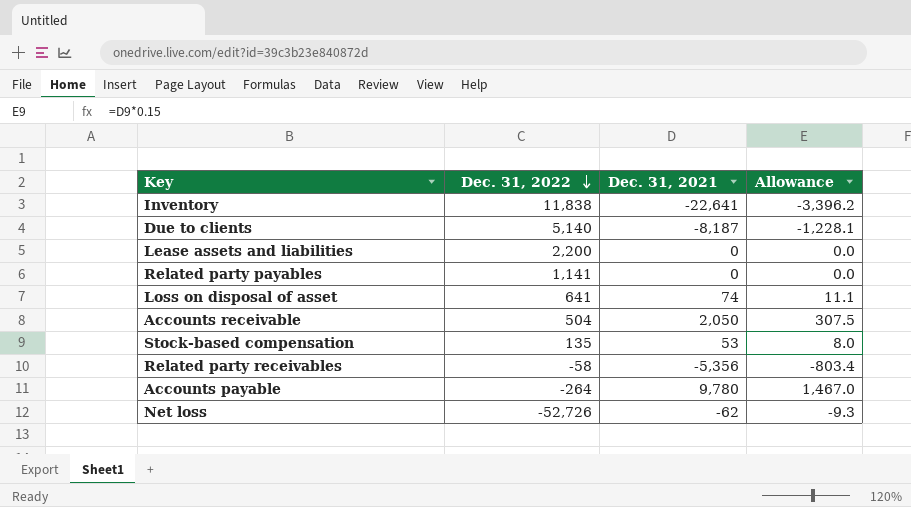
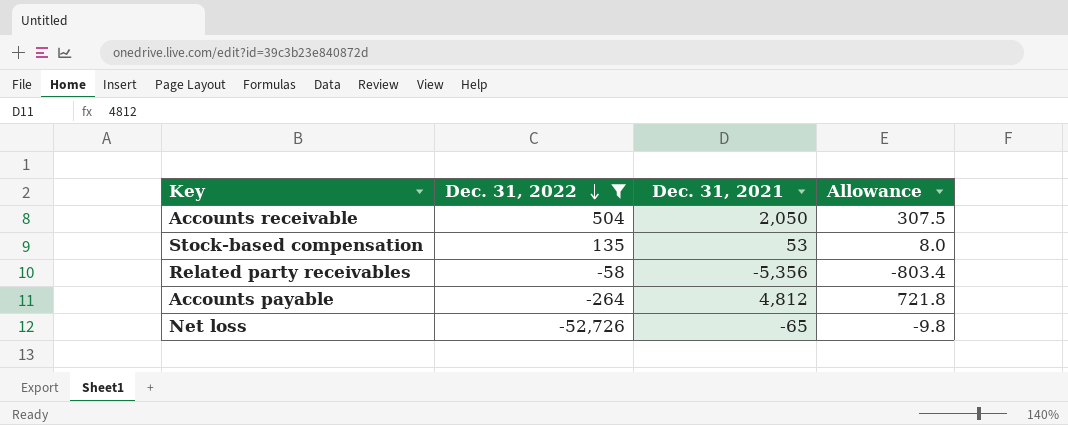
filter: none -> Dec. 31, 2022 <= 504
Accounts payable | Dec. 31, 2021: 9,780 -> 4,812
Accounts payable | Allowance: 1,467.0 -> 721.8
Net loss | Dec. 31, 2021: -62 -> -65
Net loss | Allowance: -9.3 -> -9.8

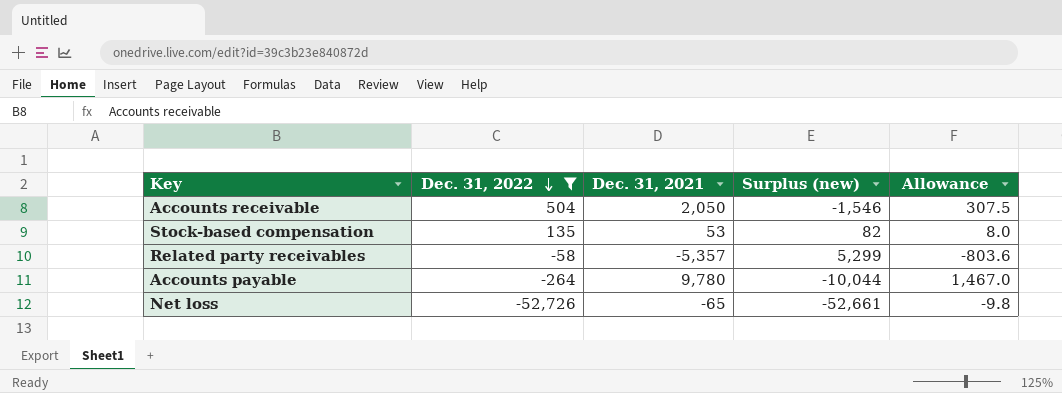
column Surplus (new) | formula: none -> [Dec. 31, 2022] - [Dec. 31, 2021]
Related party receivables | Dec. 31, 2021: -5,356 -> -5,357
Related party receivables | Allowance: -803.4 -> -803.6
Accounts payable | Dec. 31, 2021: 4,812 -> 9,780
Accounts payable | Allowance: 721.8 -> 1,467.0

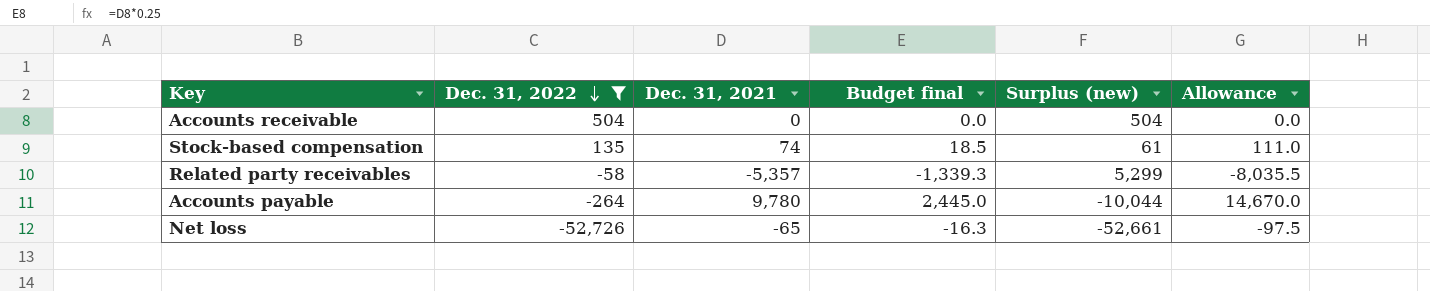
column Budget final | formula: none -> [Dec. 31, 2021] * 0.25
column Allowance | formula: [Dec. 31, 2021] * 0.15 -> [Dec. 31, 2021] * 1.5
Accounts receivable | Dec. 31, 2021: 2,050 -> 0
Accounts receivable | Surplus (new): -1,546 -> 504
Stock-based compensation | Dec. 31, 2021: 53 -> 74
Stock-based compensation | Surplus (new): 82 -> 61

